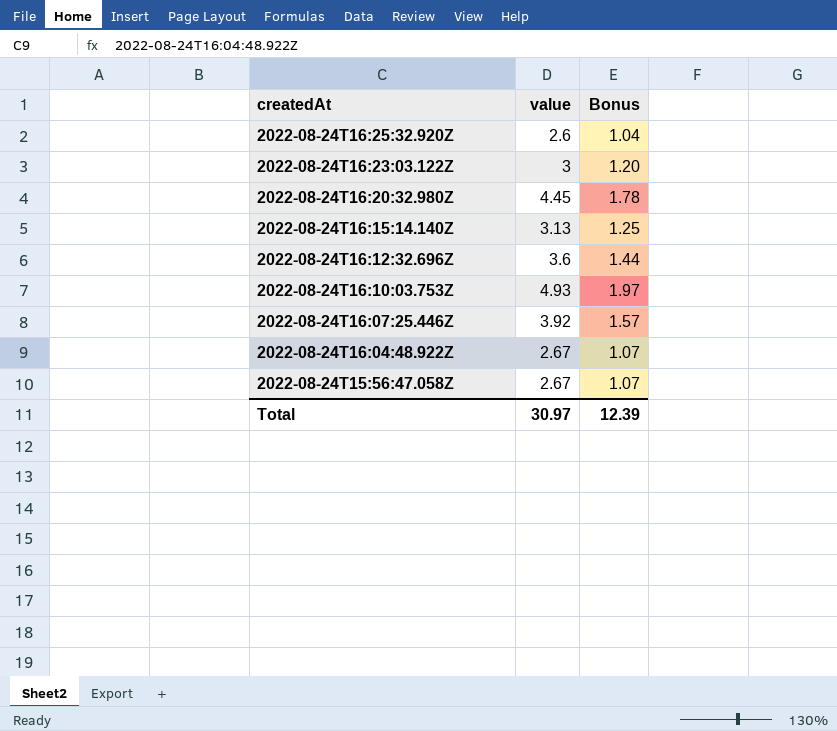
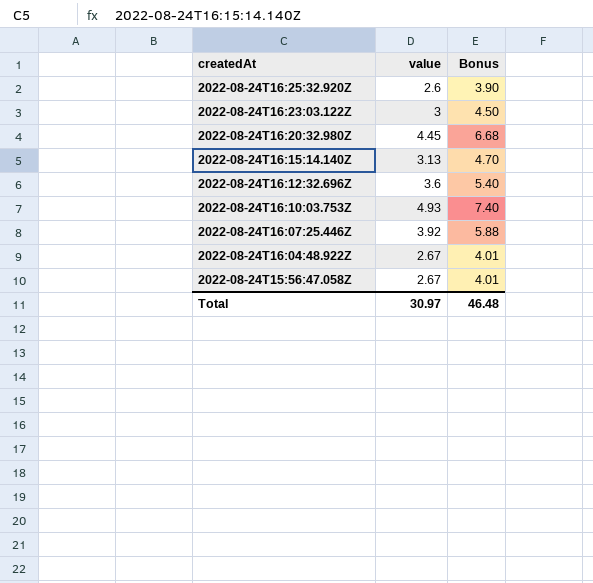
column Bonus | formula: [value] * 0.4 -> [value] * 1.5
Total | Bonus: 12.39 -> 46.48

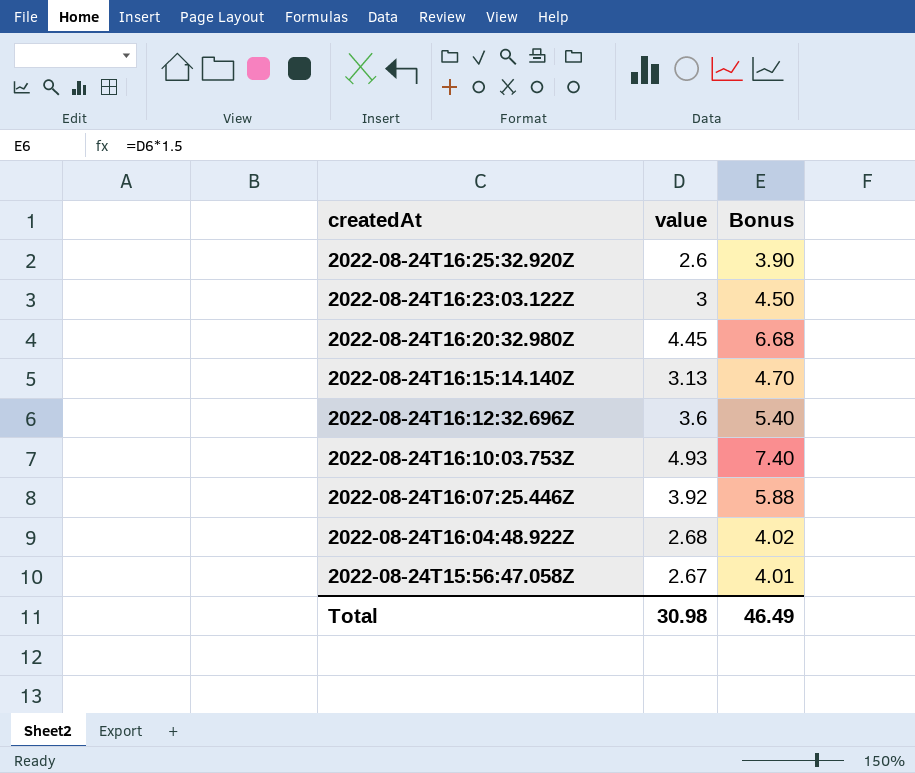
2022-08-24T16:04:48.922Z | value: 2.67 -> 2.68
2022-08-24T16:04:48.922Z | Bonus: 4.01 -> 4.02
Total | value: 30.97 -> 30.98
Total | Bonus: 46.48 -> 46.49

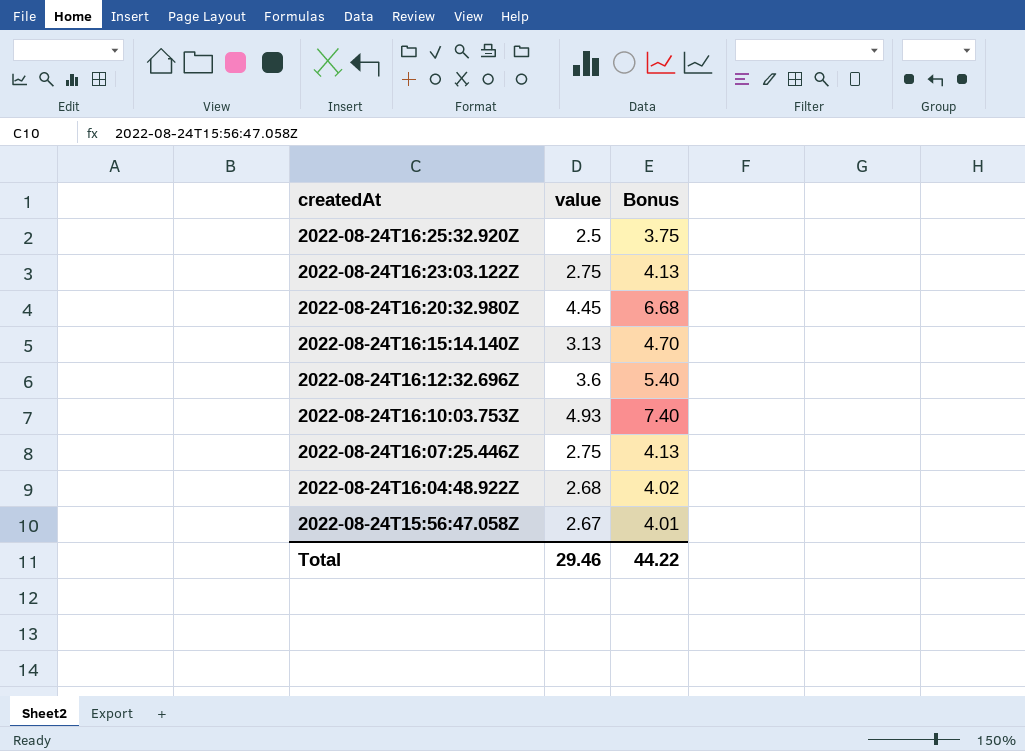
2022-08-24T16:25:32.920Z | value: 2.6 -> 2.5
2022-08-24T16:25:32.920Z | Bonus: 3.90 -> 3.75
2022-08-24T16:23:03.122Z | value: 3 -> 2.75
2022-08-24T16:23:03.122Z | Bonus: 4.50 -> 4.13
2022-08-24T16:07:25.446Z | value: 3.92 -> 2.75
2022-08-24T16:07:25.446Z | Bonus: 5.88 -> 4.13
Total | value: 30.98 -> 29.46
Total | Bonus: 46.49 -> 44.22

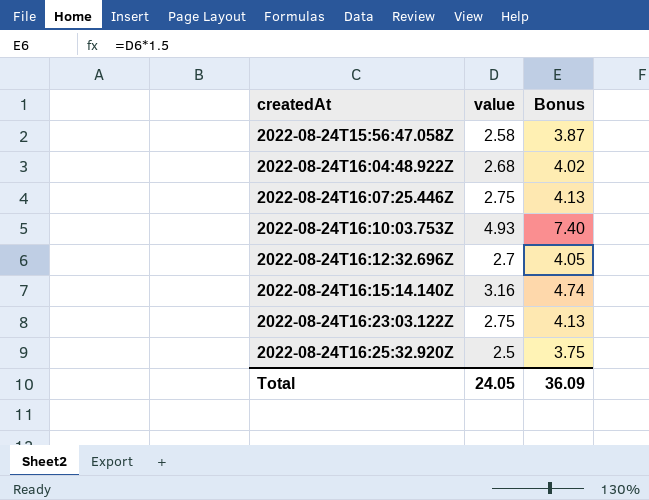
row order: createdAt descending -> createdAt ascending
row 2022-08-24T16:20:32.980Z: 4.45 | 6.68 -> none
2022-08-24T15:56:47.058Z | value: 2.67 -> 2.58
2022-08-24T15:56:47.058Z | Bonus: 4.01 -> 3.87
2022-08-24T16:12:32.696Z | value: 3.6 -> 2.7
2022-08-24T16:12:32.696Z | Bonus: 5.40 -> 4.05
2022-08-24T16:15:14.140Z | value: 3.13 -> 3.16
2022-08-24T16:15:14.140Z | Bonus: 4.70 -> 4.74
Total | value: 29.46 -> 24.05
Total | Bonus: 44.22 -> 36.09

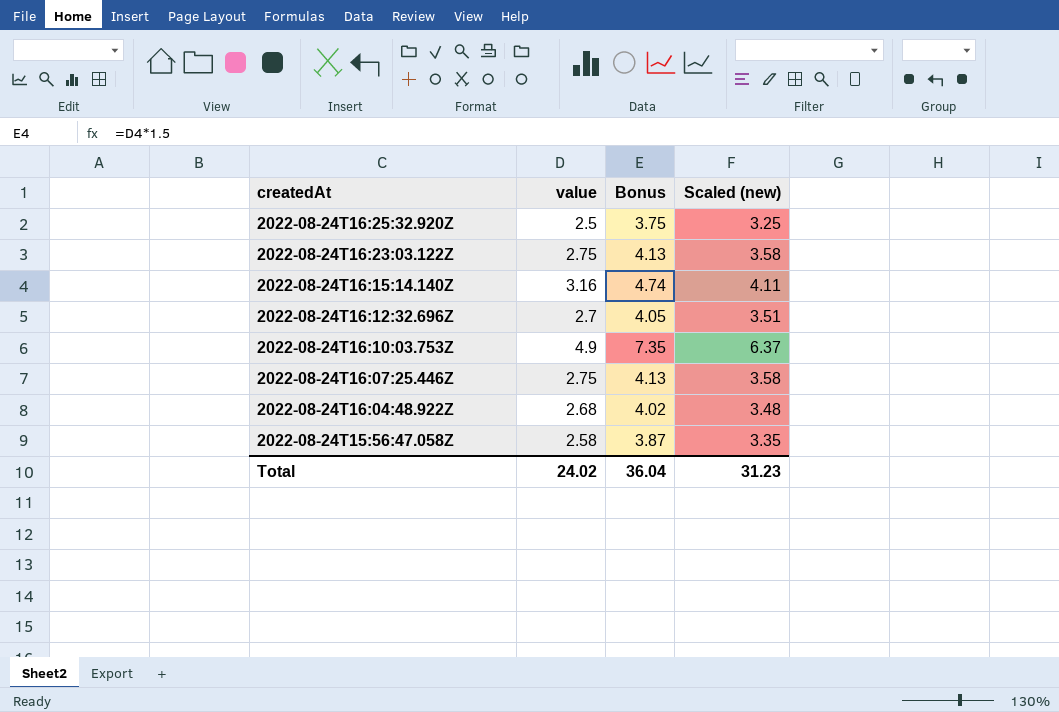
row order: createdAt ascending -> createdAt descending
column Scaled (new) | formula: none -> [value] * 1.3
2022-08-24T16:10:03.753Z | value: 4.93 -> 4.9
2022-08-24T16:10:03.753Z | Bonus: 7.40 -> 7.35
Total | value: 24.05 -> 24.02
Total | Bonus: 36.09 -> 36.04

